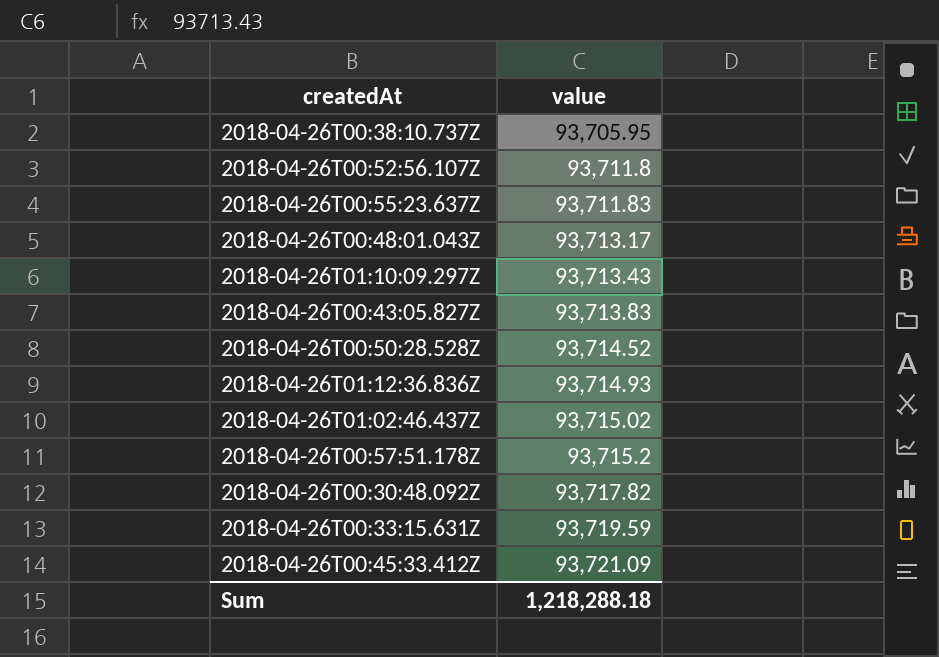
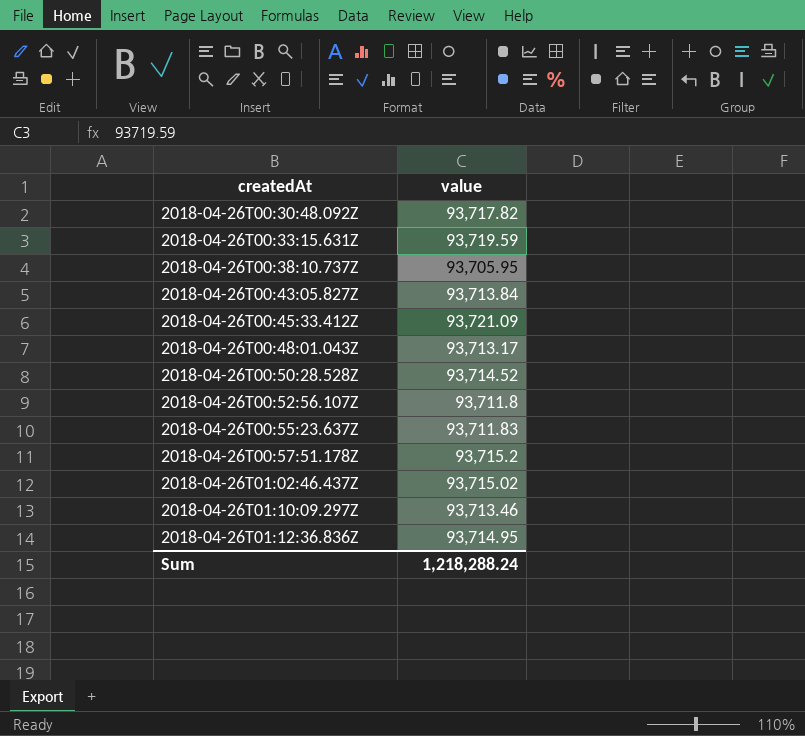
row order: value ascending -> createdAt ascending
2018-04-26T00:43:05.827Z | value: 93,713.83 -> 93,713.84
2018-04-26T01:10:09.297Z | value: 93,713.43 -> 93,713.46
2018-04-26T01:12:36.836Z | value: 93,714.93 -> 93,714.95
Sum | value: 1,218,288.18 -> 1,218,288.24

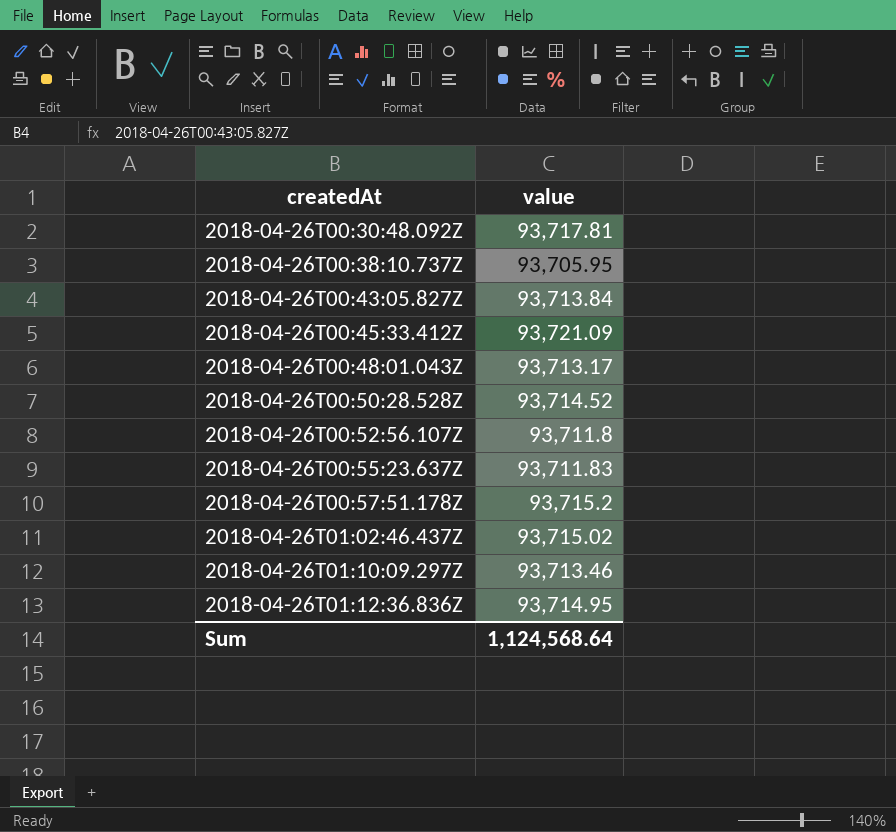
row 2018-04-26T00:33:15.631Z: 93,719.59 -> none
2018-04-26T00:30:48.092Z | value: 93,717.82 -> 93,717.81
Sum | value: 1,218,288.24 -> 1,124,568.64

